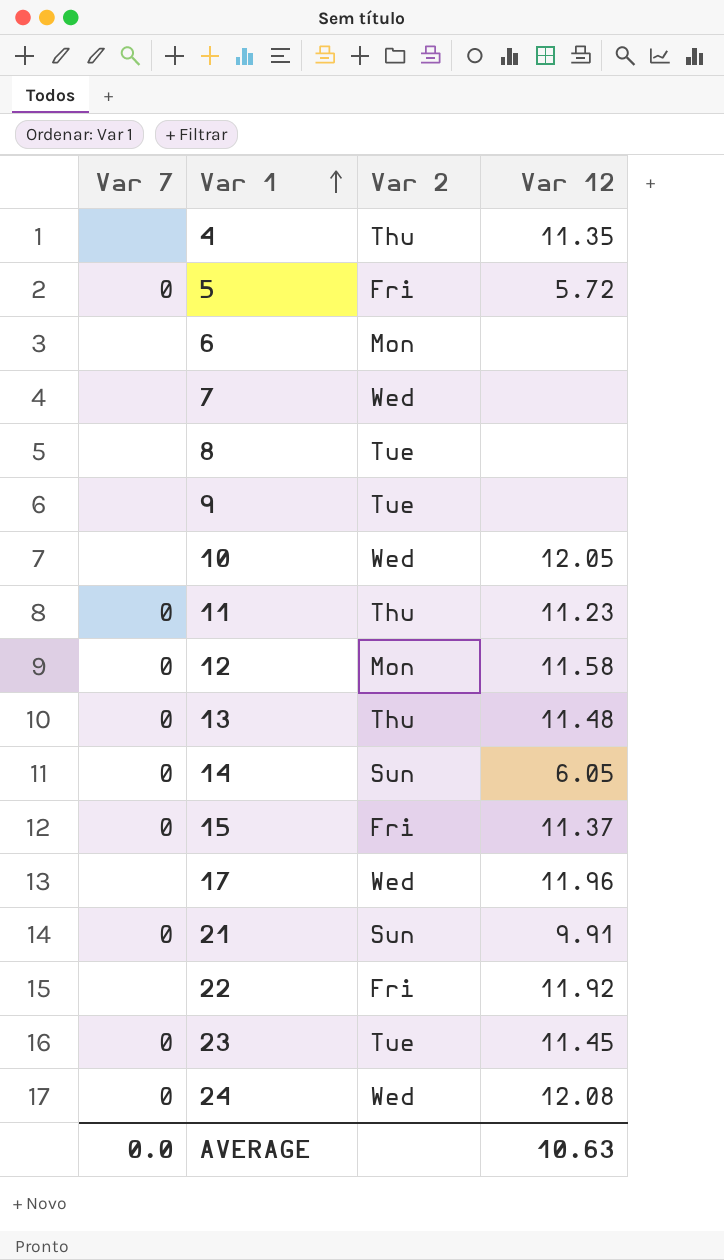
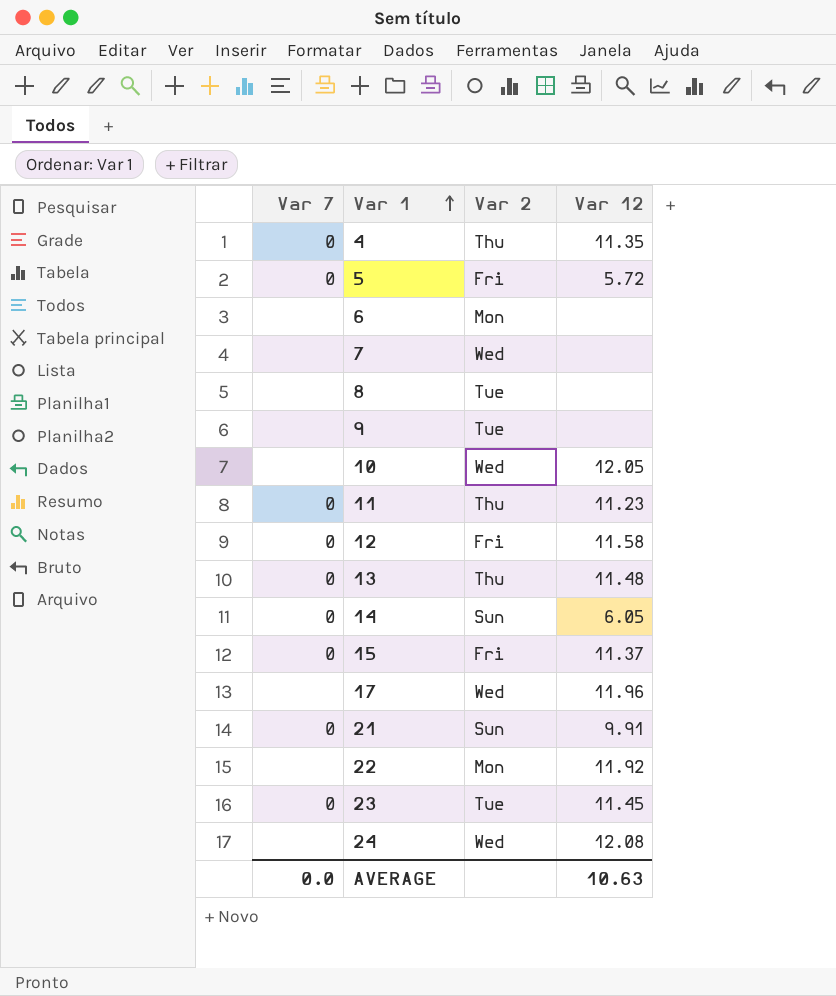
4 | Var 7: none -> 0
12 | Var 2: Mon -> Fri
22 | Var 2: Fri -> Mon
24 | Var 7: 0 -> none

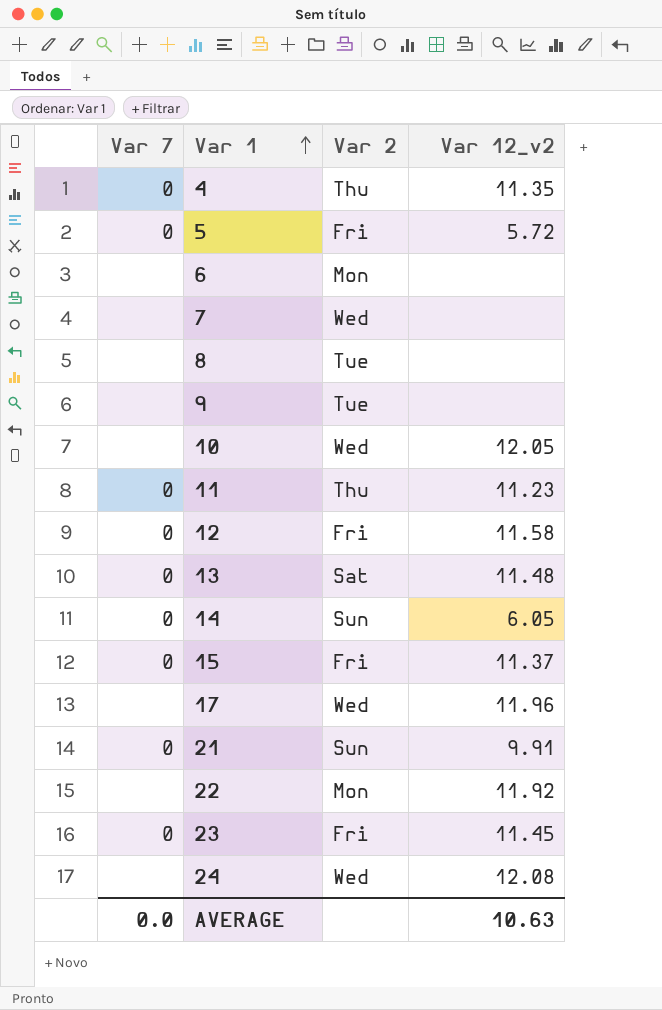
column name: Var 12 -> Var 12_v2
13 | Var 2: Thu -> Sat
23 | Var 2: Tue -> Fri

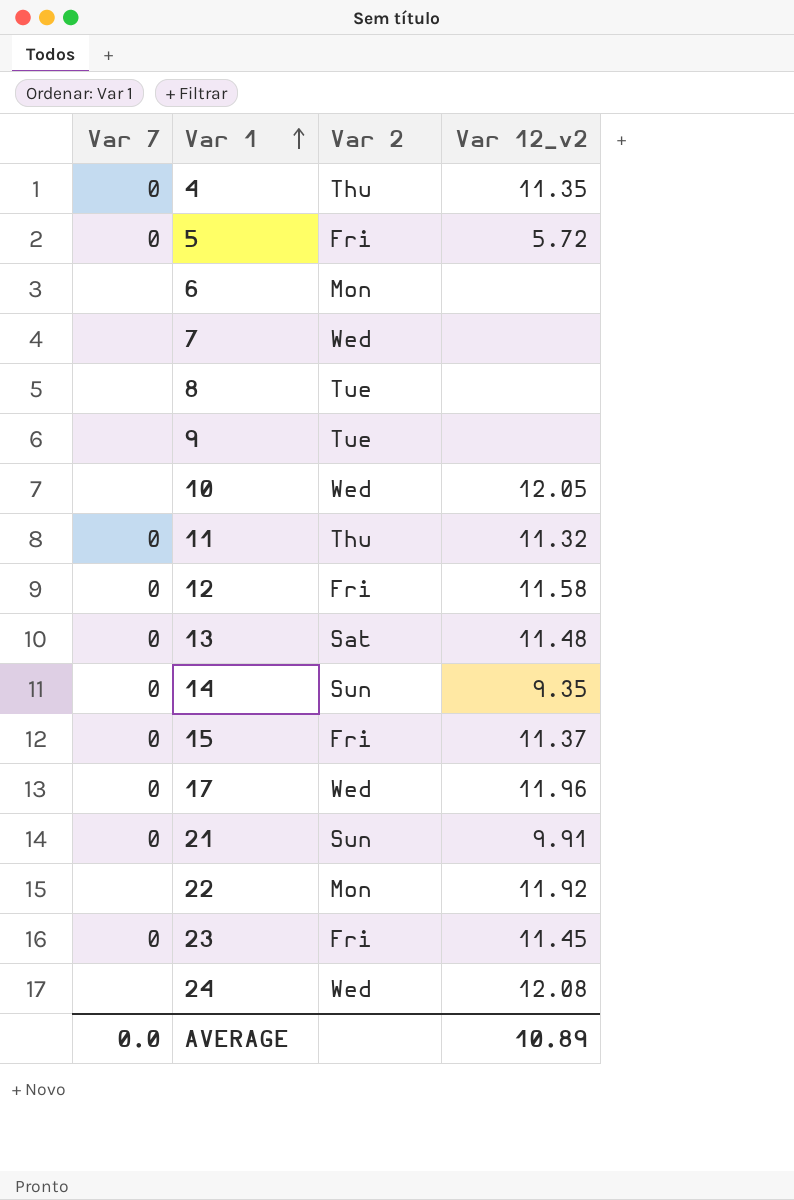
11 | Var 12_v2: 11.23 -> 11.32
14 | Var 12_v2: 6.05 -> 9.35
17 | Var 7: none -> 0
AVERAGE | Var 12_v2: 10.63 -> 10.89

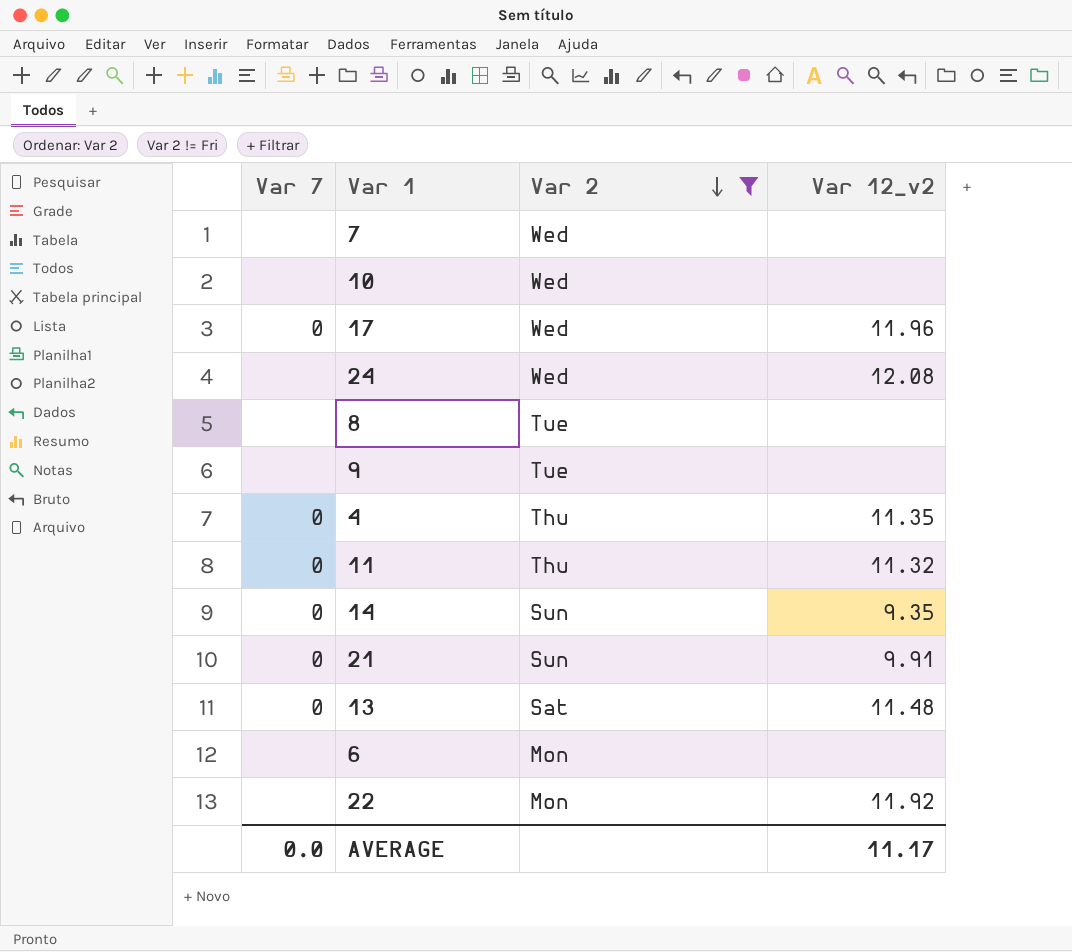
filter: none -> Var 2 != Fri
row order: Var 1 ascending -> Var 2 descending
10 | Var 12_v2: 12.05 -> none
AVERAGE | Var 12_v2: 10.89 -> 11.17

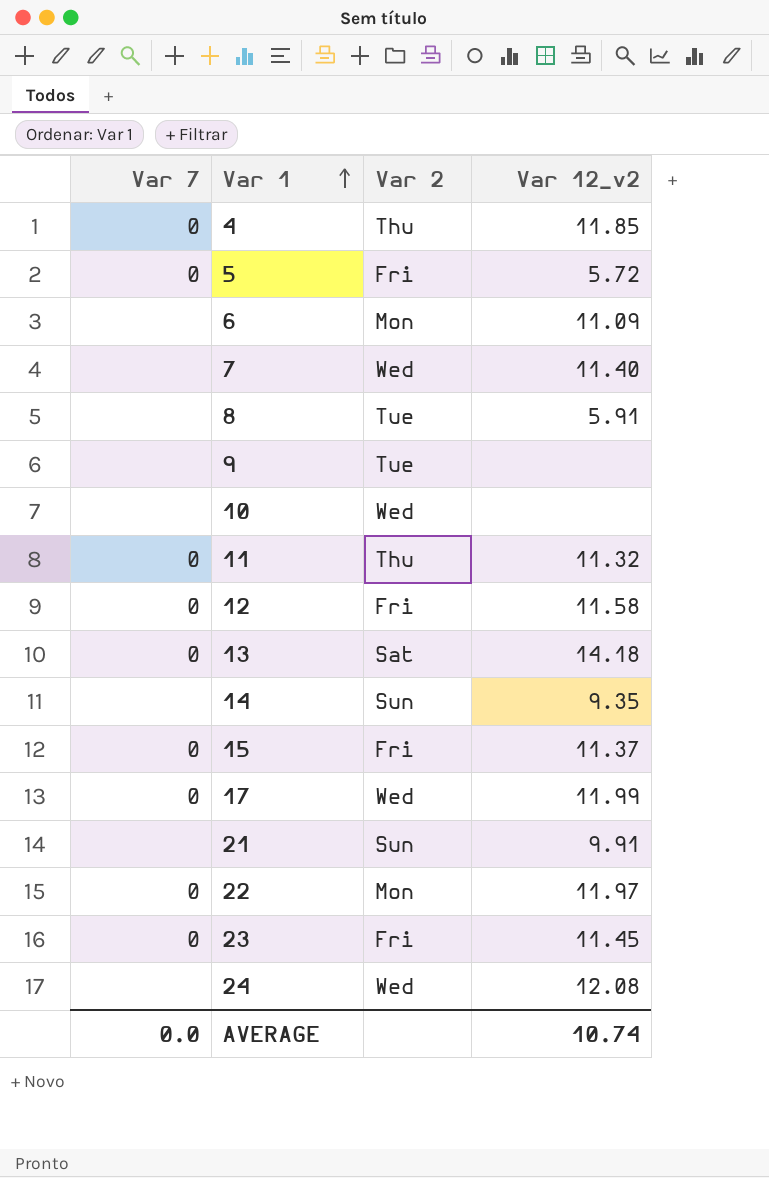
filter: Var 2 != Fri -> none
row order: Var 2 descending -> Var 1 ascending
4 | Var 12_v2: 11.35 -> 11.85
6 | Var 12_v2: none -> 11.09
7 | Var 12_v2: none -> 11.40
8 | Var 12_v2: none -> 5.91
13 | Var 12_v2: 11.48 -> 14.18
14 | Var 7: 0 -> none
17 | Var 12_v2: 11.96 -> 11.99
21 | Var 7: 0 -> none
22 | Var 7: none -> 0
22 | Var 12_v2: 11.92 -> 11.97
AVERAGE | Var 12_v2: 11.17 -> 10.74

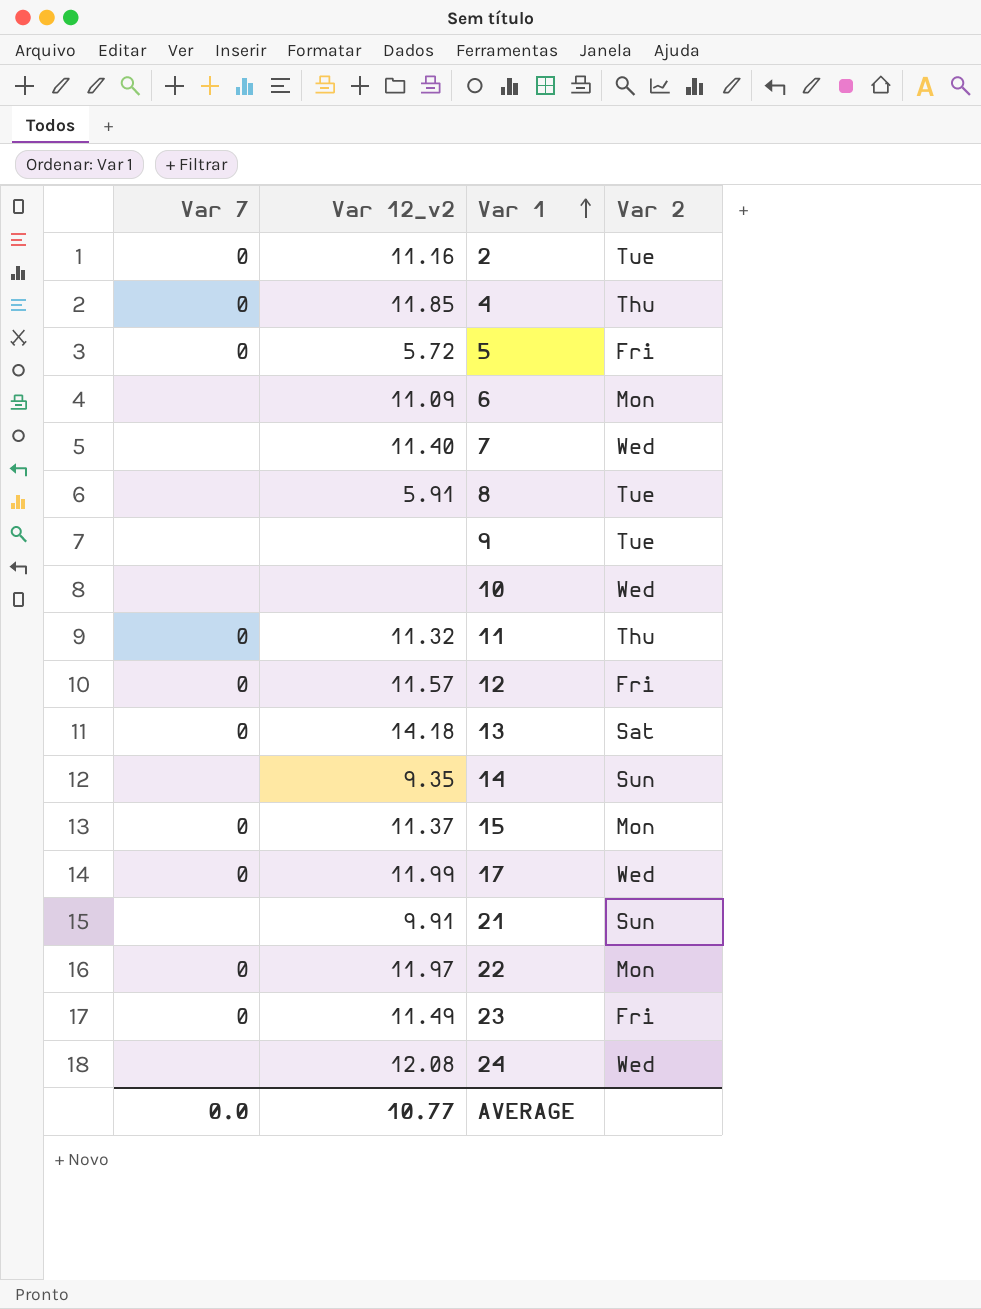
column Var 12_v2 | position: 4 -> 2
row 2: none -> 0 | 11.16 | Tue
12 | Var 12_v2: 11.58 -> 11.57
15 | Var 2: Fri -> Mon
23 | Var 12_v2: 11.45 -> 11.49
AVERAGE | Var 12_v2: 10.74 -> 10.77

